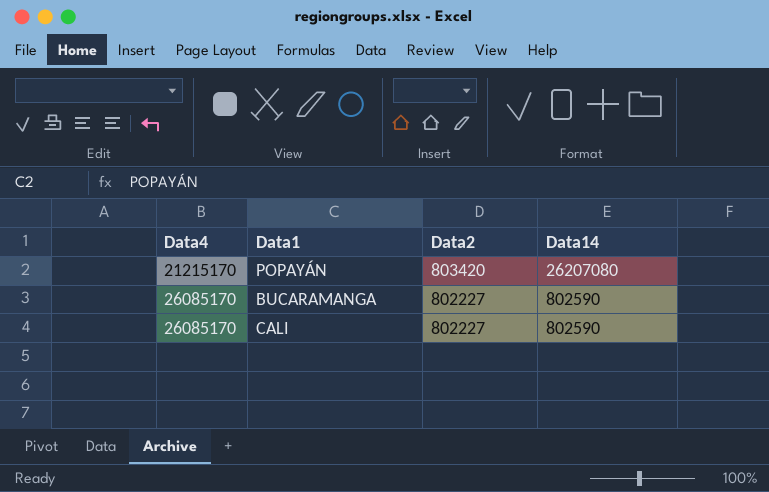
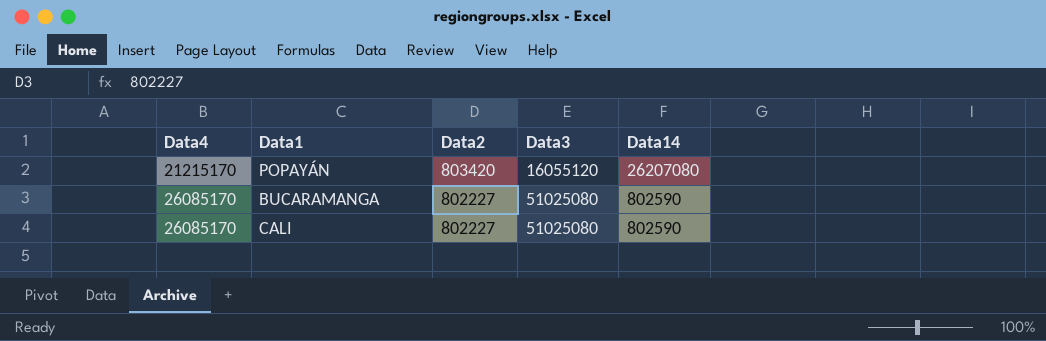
column Data3 | position: none -> 4

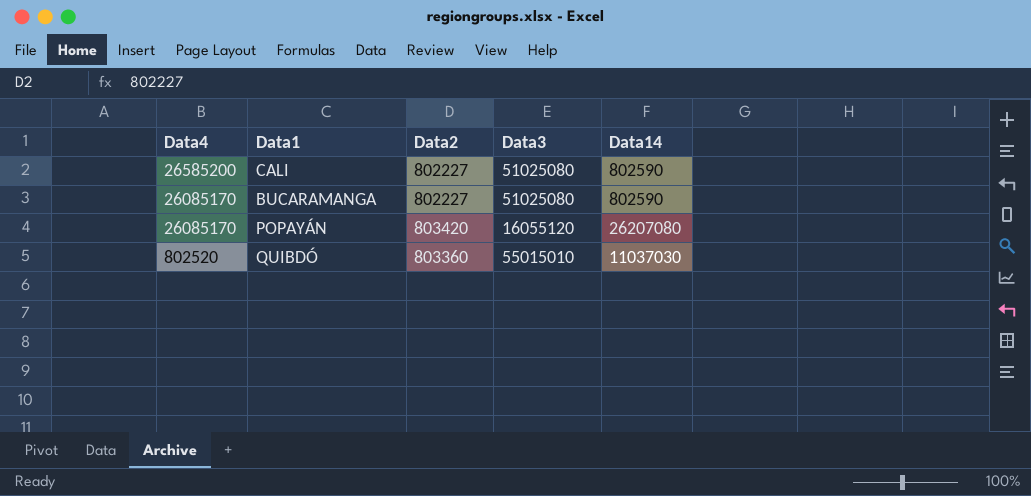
row order: Data4 ascending -> Data4 descending
CALI | Data4: 26085170 -> 26585200
POPAYÁN | Data4: 21215170 -> 26085170
row QUIBDÓ: none -> 802520 | 803360 | 55015010 | 11037030

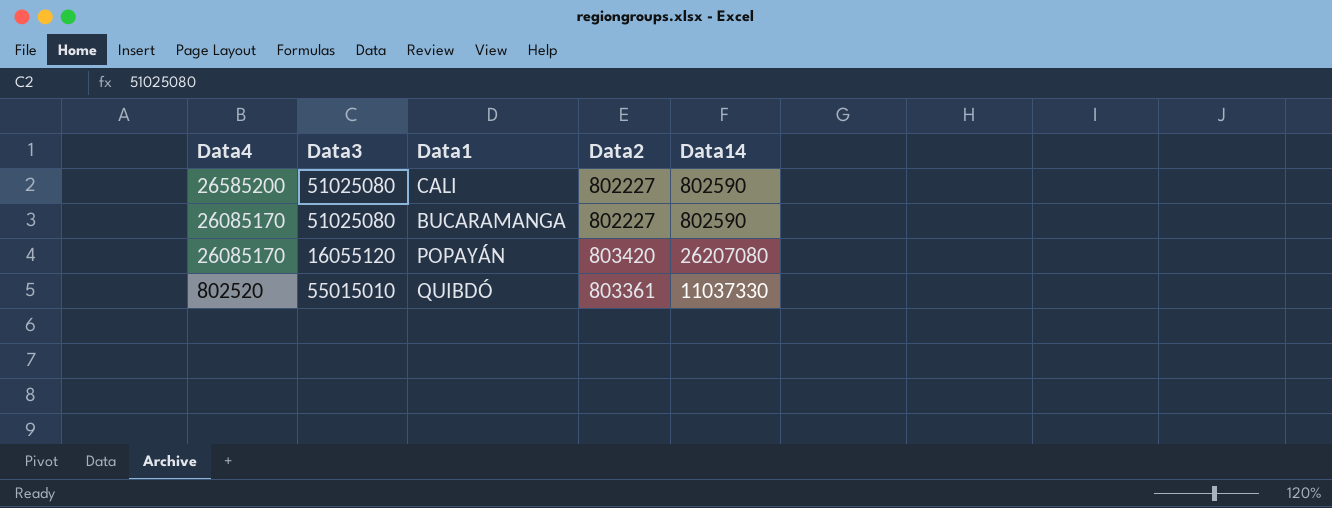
column Data3 | position: 4 -> 2
QUIBDÓ | Data2: 803360 -> 803361
QUIBDÓ | Data14: 11037030 -> 11037330

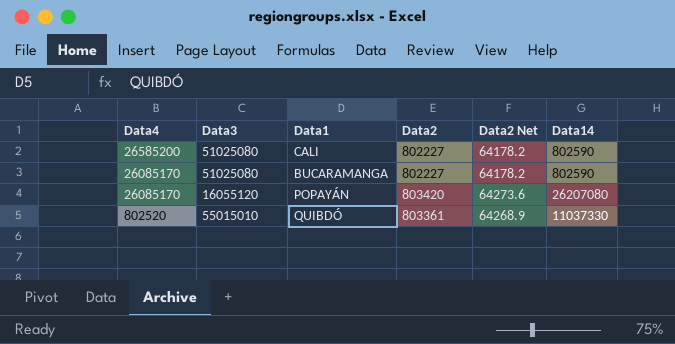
column Data2 Net | formula: none -> [Data2] * 0.08

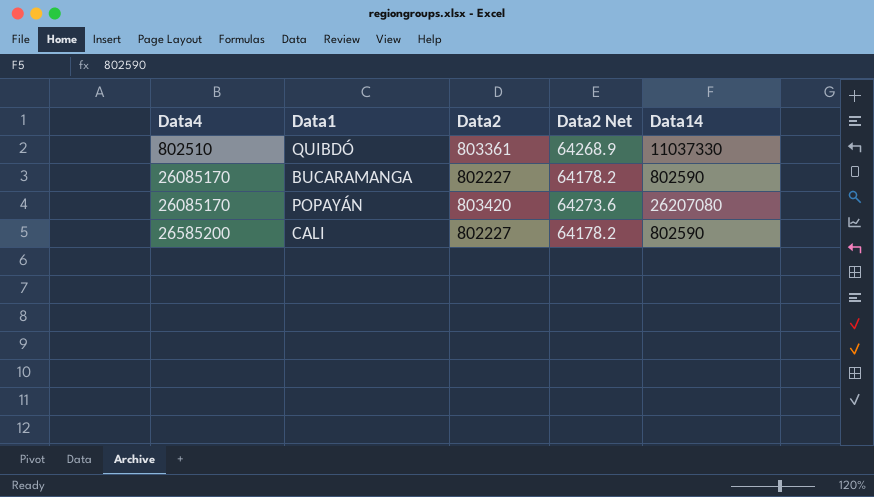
row order: Data4 descending -> Data4 ascending
column Data3 | position: 2 -> none
QUIBDÓ | Data4: 802520 -> 802510

